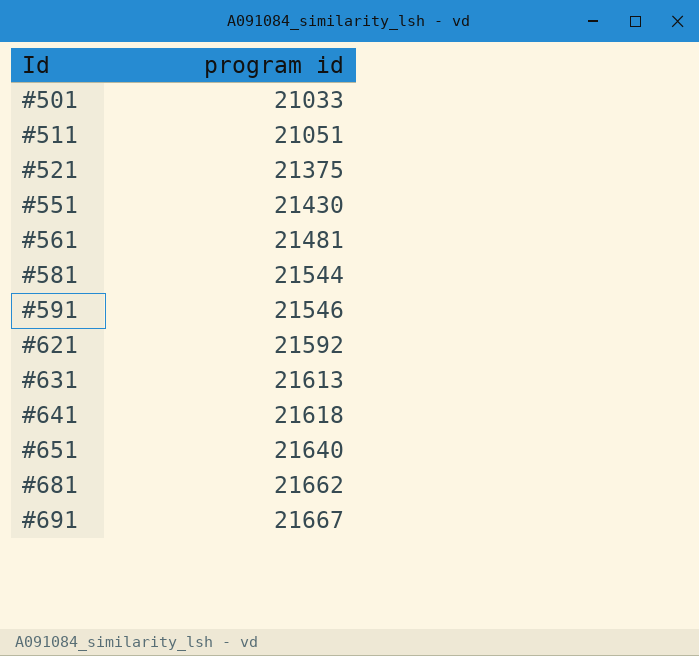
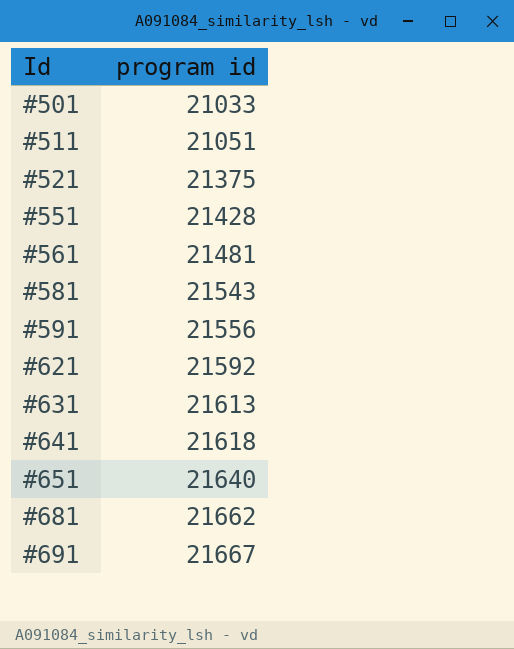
#551 | program id: 21430 -> 21428
#581 | program id: 21544 -> 21543
#591 | program id: 21546 -> 21556

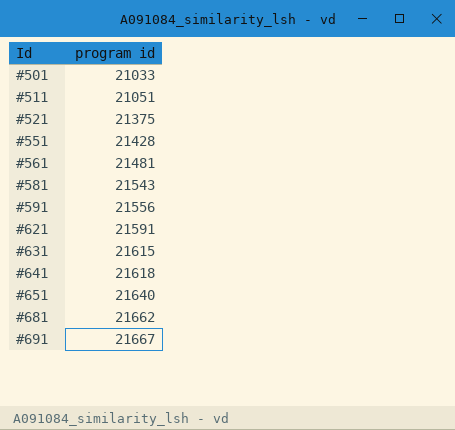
#621 | program id: 21592 -> 21591
#631 | program id: 21613 -> 21615

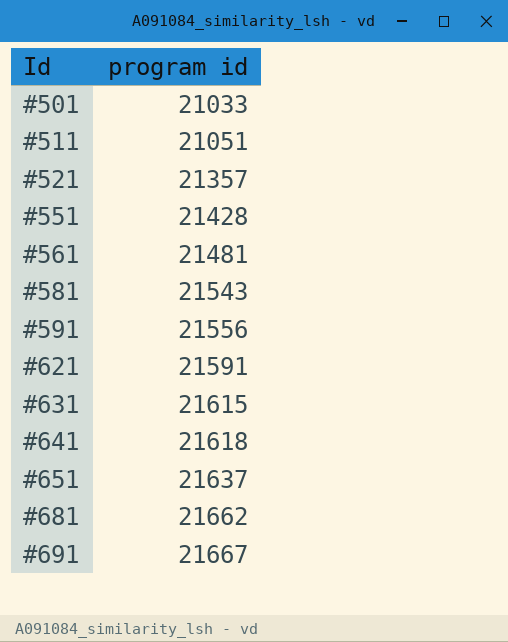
#521 | program id: 21375 -> 21357
#651 | program id: 21640 -> 21637

